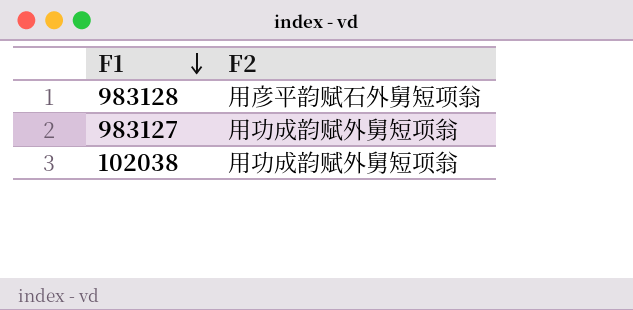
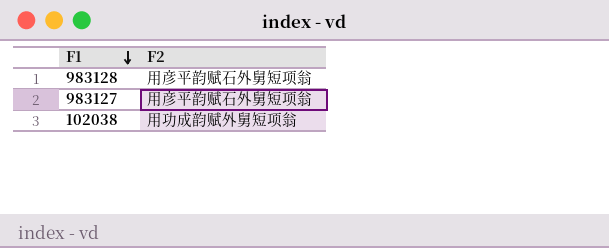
983127 | F2: 用功成韵赋外舅短项翁 -> 用彦平韵赋石外舅短项翁

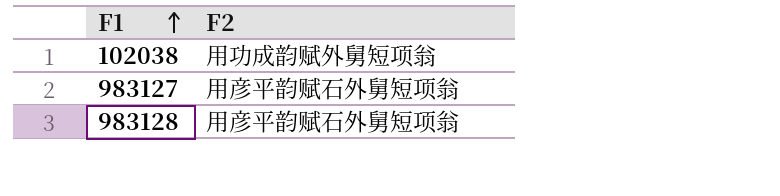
row order: F1 descending -> F1 ascending

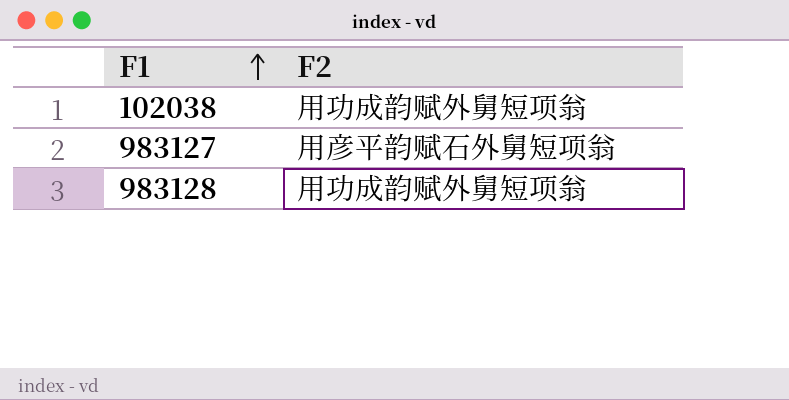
983128 | F2: 用彦平韵赋石外舅短项翁 -> 用功成韵赋外舅短项翁

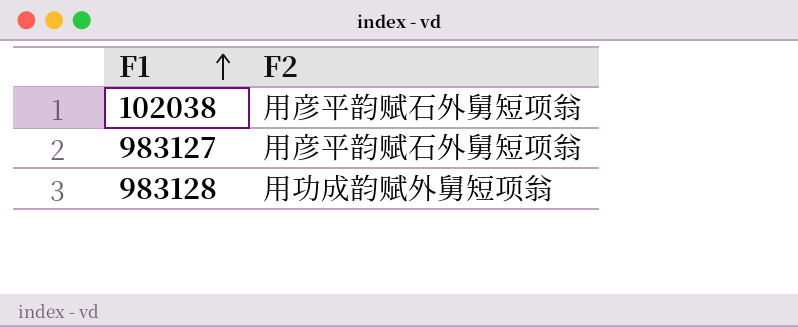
102038 | F2: 用功成韵赋外舅短项翁 -> 用彦平韵赋石外舅短项翁

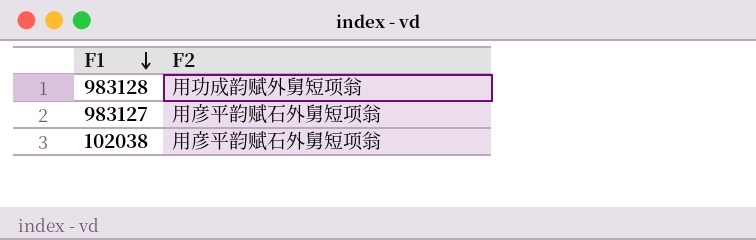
row order: F1 ascending -> F1 descending

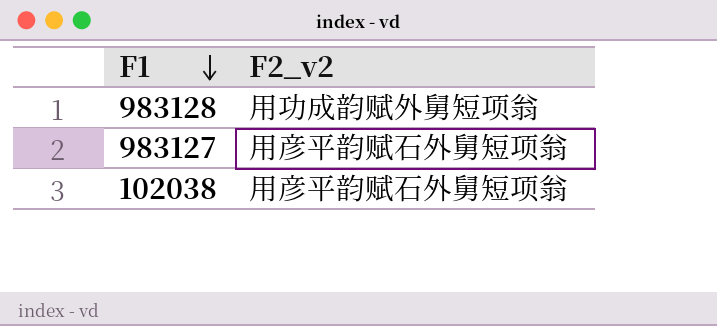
column name: F2 -> F2_v2

